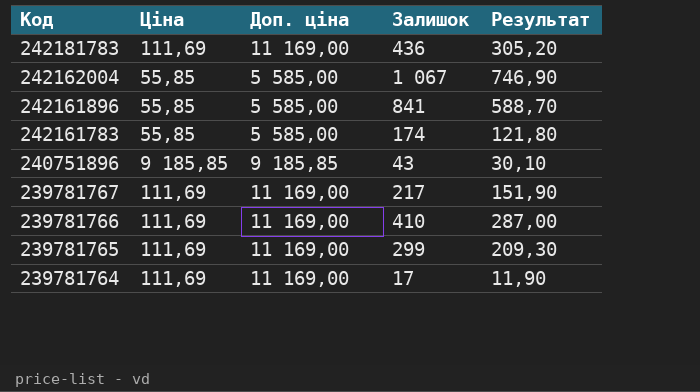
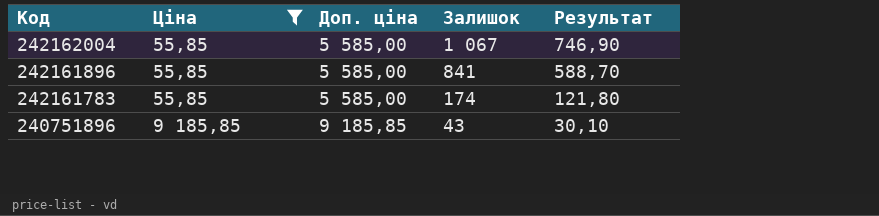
filter: none -> Ціна != 111,69

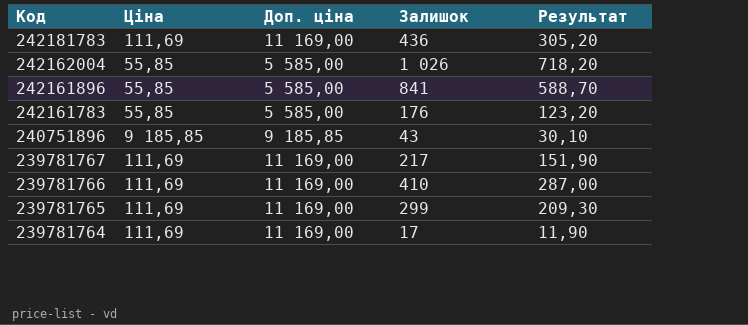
filter: Ціна != 111,69 -> none
242162004 | Залишок: 1 067 -> 1 026
242162004 | Результат: 746,90 -> 718,20
242161783 | Залишок: 174 -> 176
242161783 | Результат: 121,80 -> 123,20

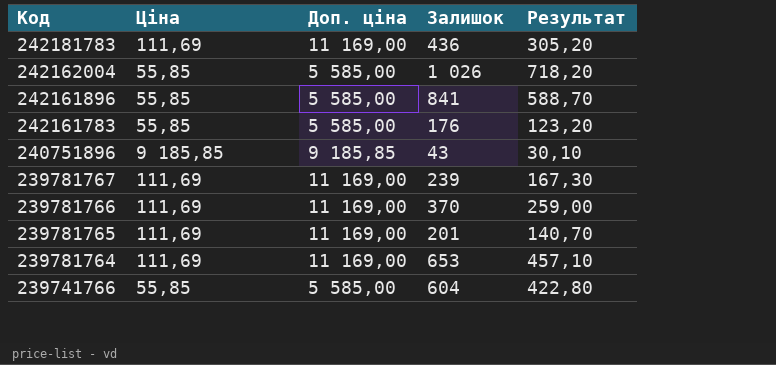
239781767 | Залишок: 217 -> 239
239781767 | Результат: 151,90 -> 167,30
239781766 | Залишок: 410 -> 370
239781766 | Результат: 287,00 -> 259,00
239781765 | Залишок: 299 -> 201
239781765 | Результат: 209,30 -> 140,70
239781764 | Залишок: 17 -> 653
239781764 | Результат: 11,90 -> 457,10
row 239741766: none -> 55,85 | 5 585,00 | 604 | 422,80

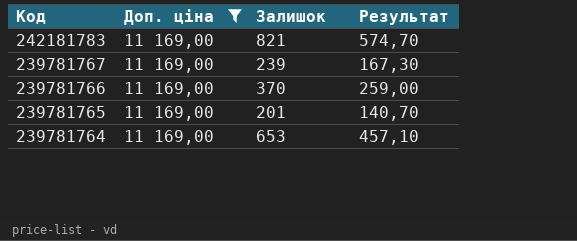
filter: none -> Доп. ціна = 11 169,00
column Ціна | position: 2 -> none
242181783 | Залишок: 436 -> 821
242181783 | Результат: 305,20 -> 574,70

